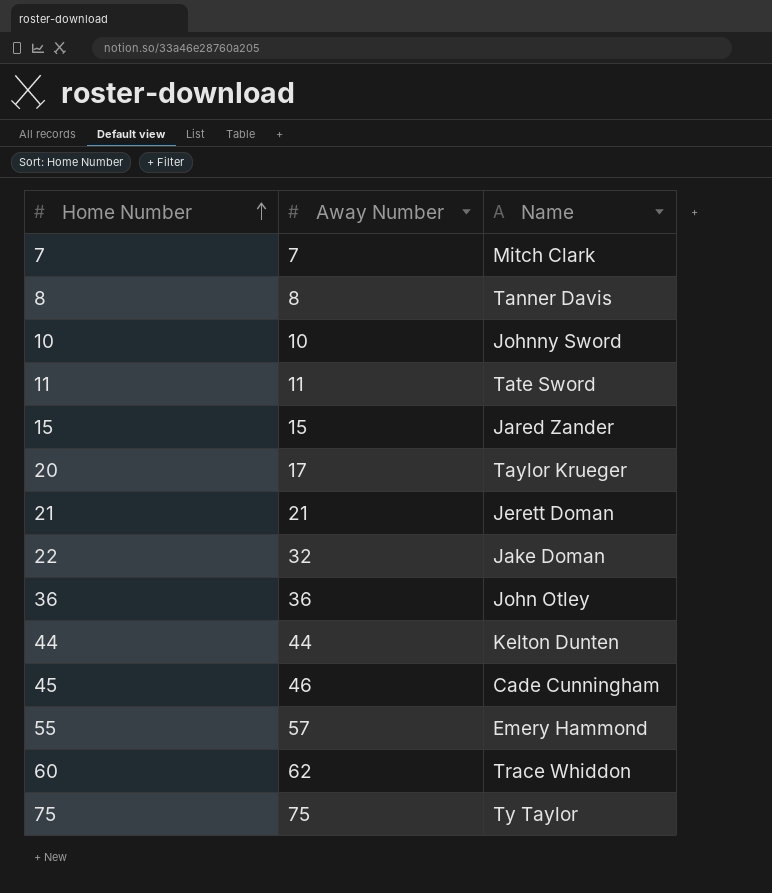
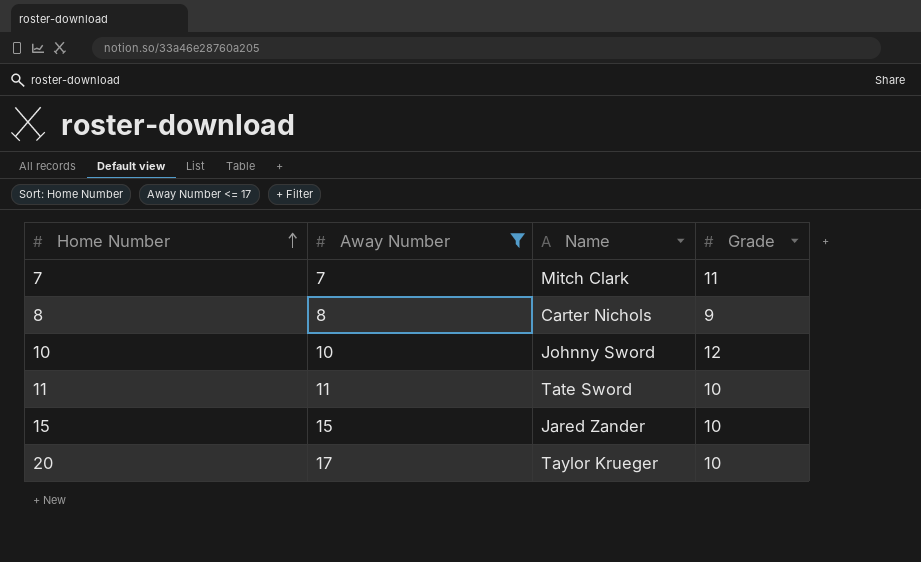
filter: none -> Away Number <= 17
column Grade | position: none -> 4
8 | Name: Tanner Davis -> Carter Nichols

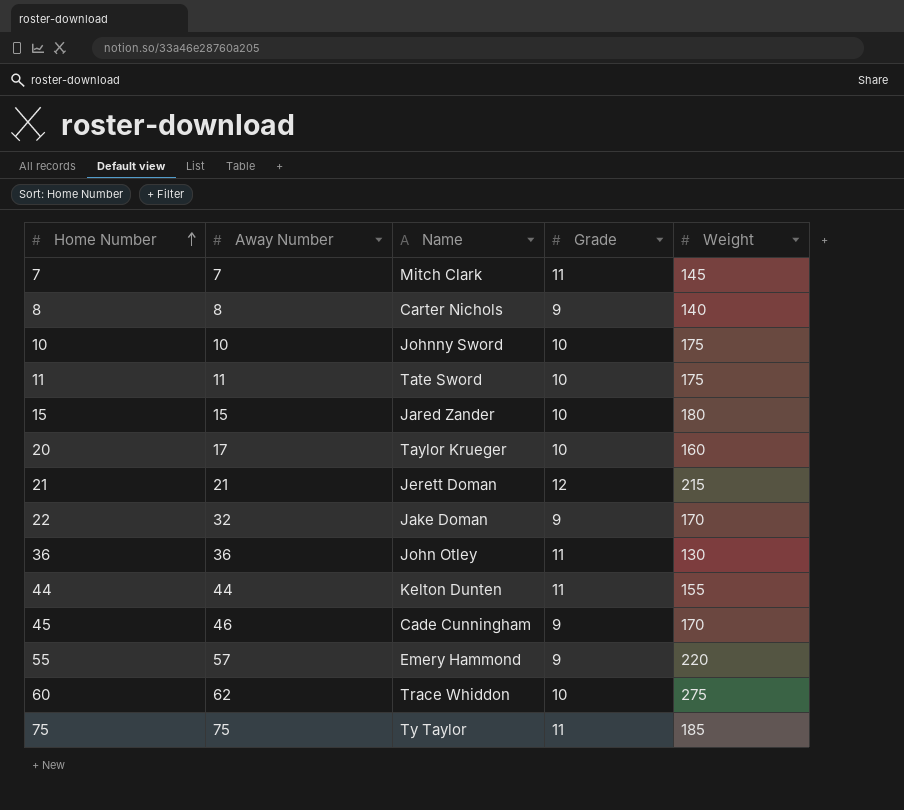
filter: Away Number <= 17 -> none
column Weight | position: none -> 5
10 | Grade: 12 -> 10

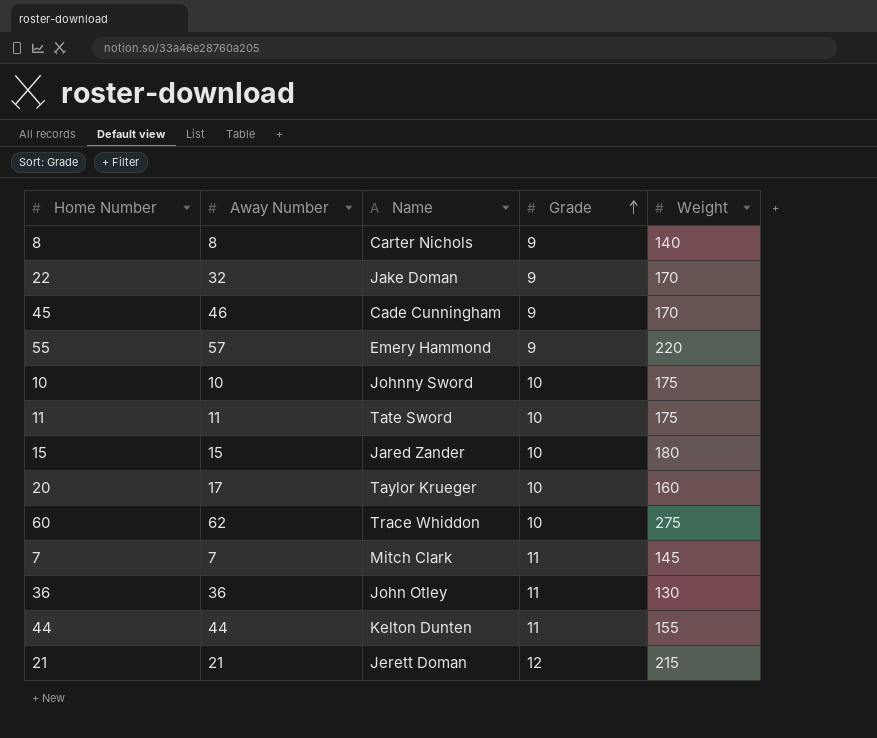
row order: Home Number ascending -> Grade ascending
row 75: 75 | Ty Taylor | 11 | 185 -> none

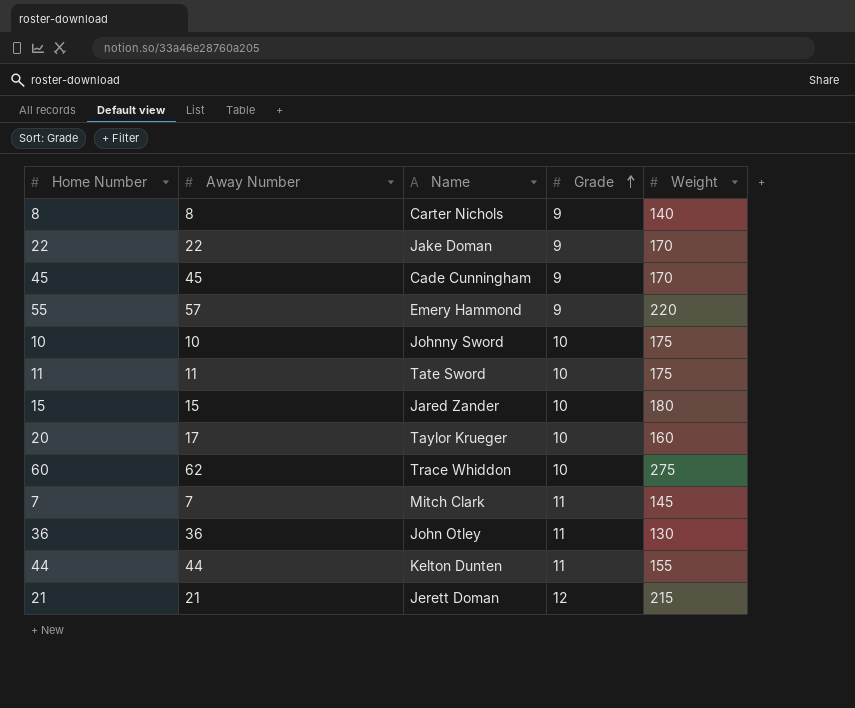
22 | Away Number: 32 -> 22
45 | Away Number: 46 -> 45

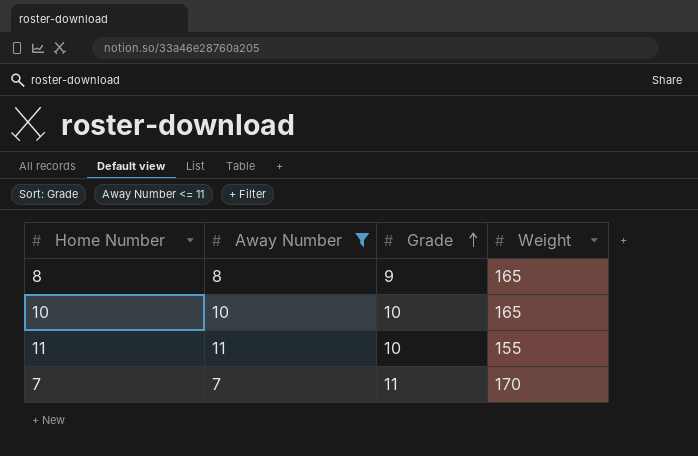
filter: none -> Away Number <= 11
column Name | position: 3 -> none
8 | Weight: 140 -> 165
10 | Weight: 175 -> 165
11 | Weight: 175 -> 155
7 | Weight: 145 -> 170

